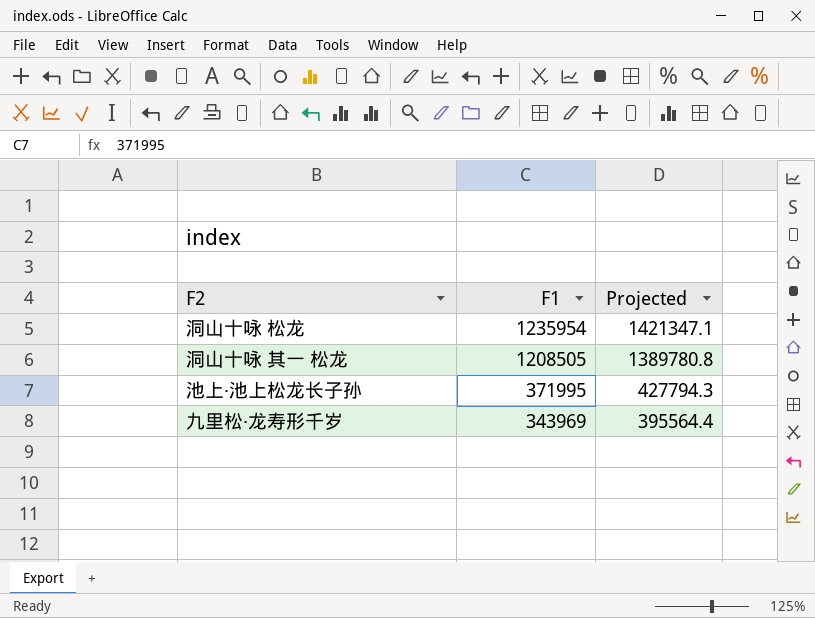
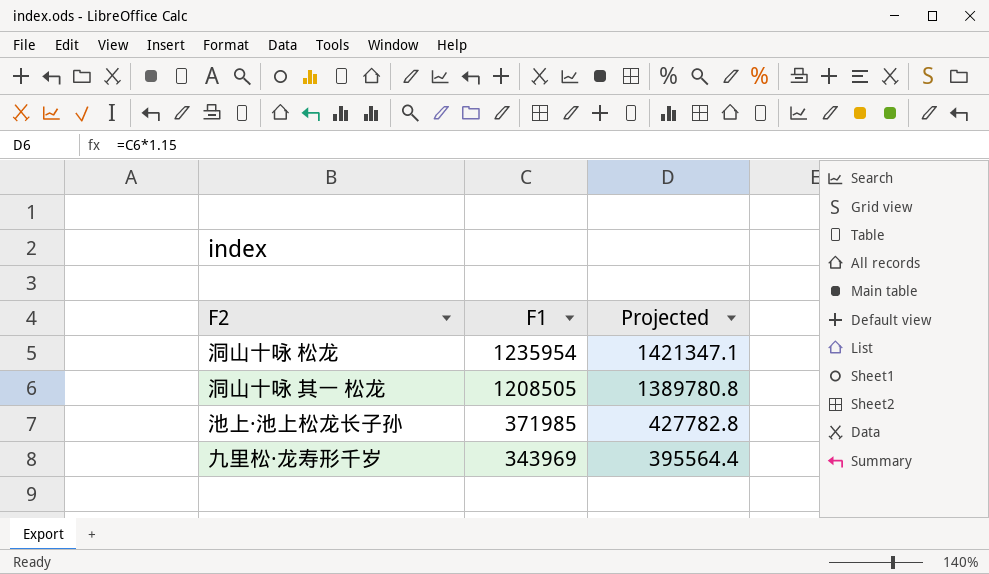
池上·池上松龙长子孙 | F1: 371995 -> 371985
池上·池上松龙长子孙 | Projected: 427794.3 -> 427782.8

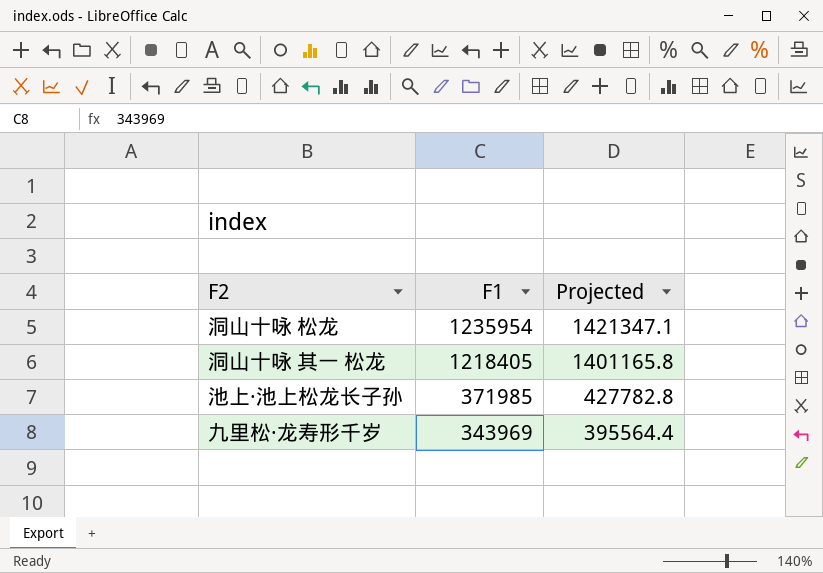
洞山十咏 其一 松龙 | F1: 1208505 -> 1218405
洞山十咏 其一 松龙 | Projected: 1389780.8 -> 1401165.8

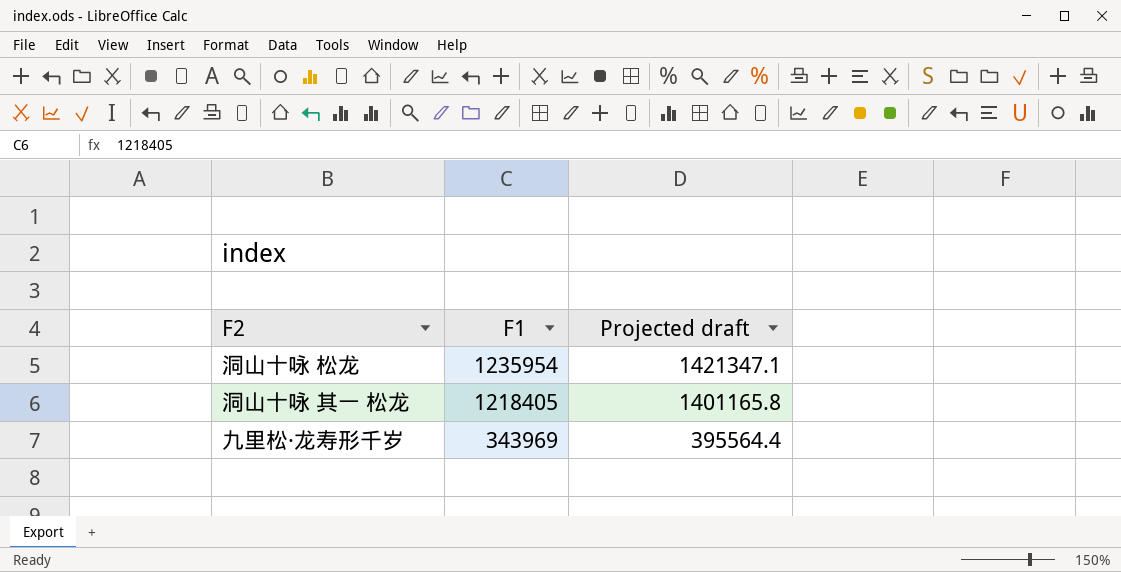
column name: Projected -> Projected draft
row 池上·池上松龙长子孙: 371985 | 427782.8 -> none

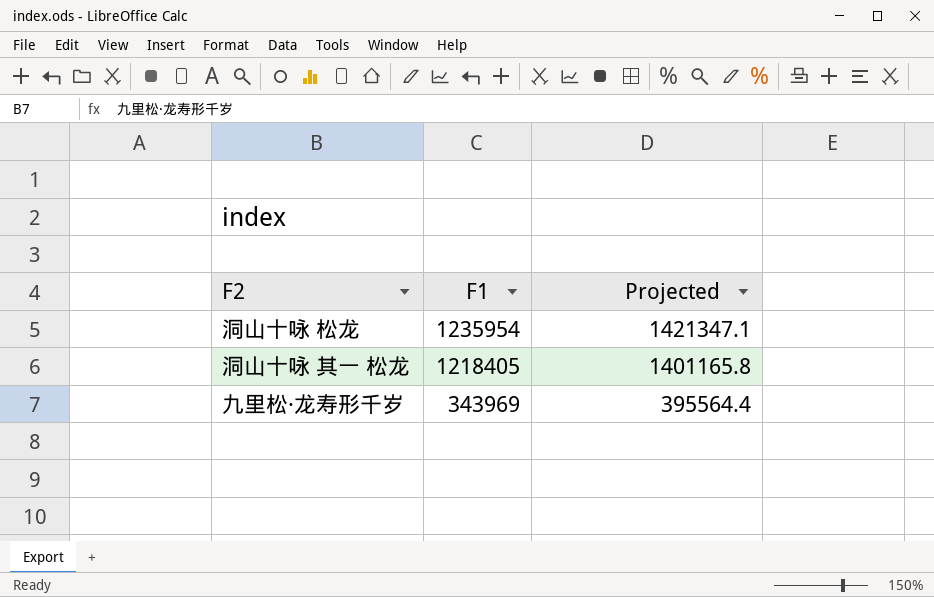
column name: Projected draft -> Projected

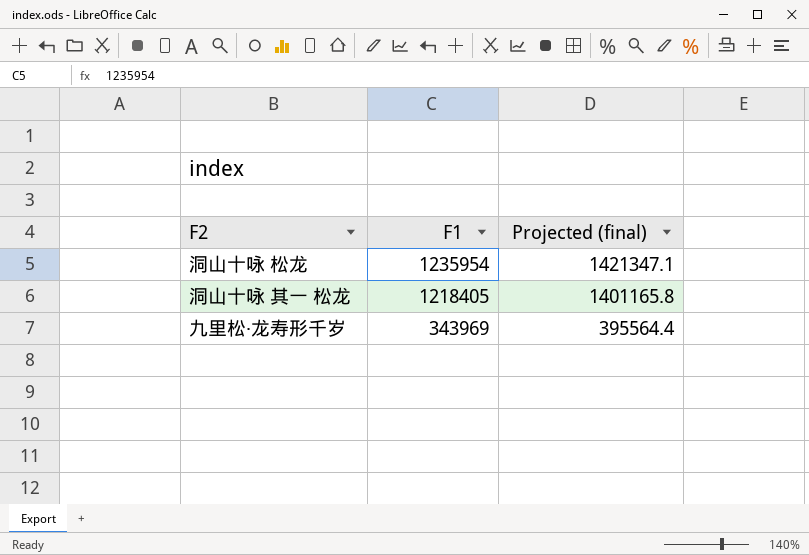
column name: Projected -> Projected (final)

